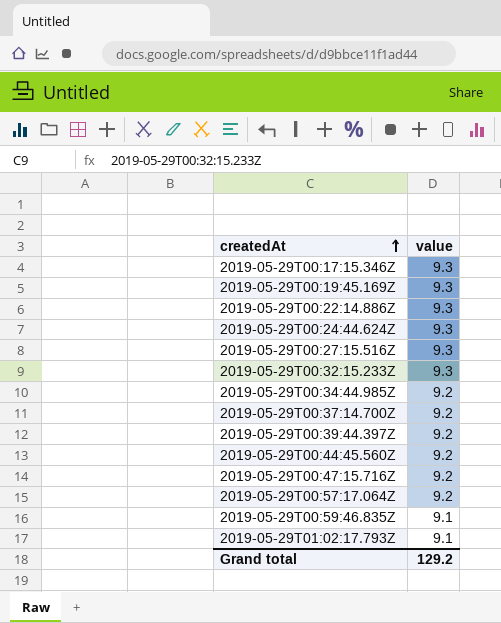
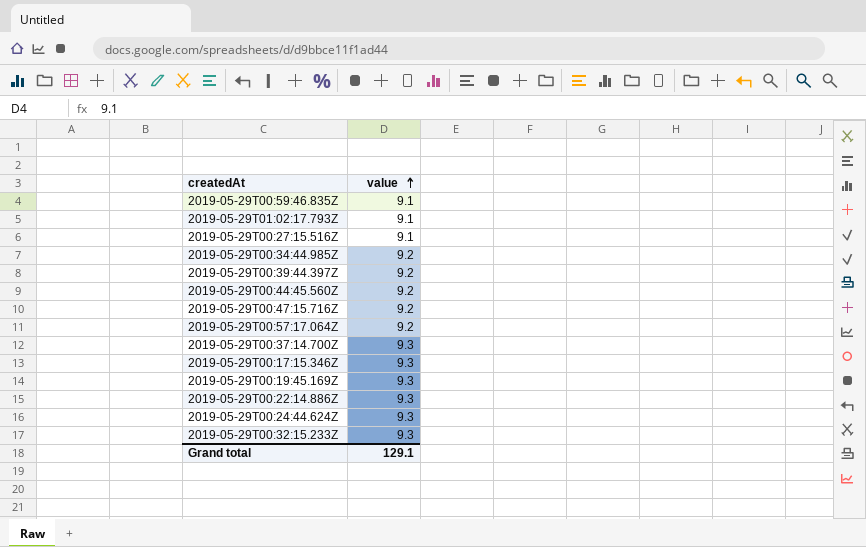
row order: createdAt ascending -> value ascending
2019-05-29T00:27:15.516Z | value: 9.3 -> 9.1
2019-05-29T00:37:14.700Z | value: 9.2 -> 9.3
Grand total | value: 129.2 -> 129.1

